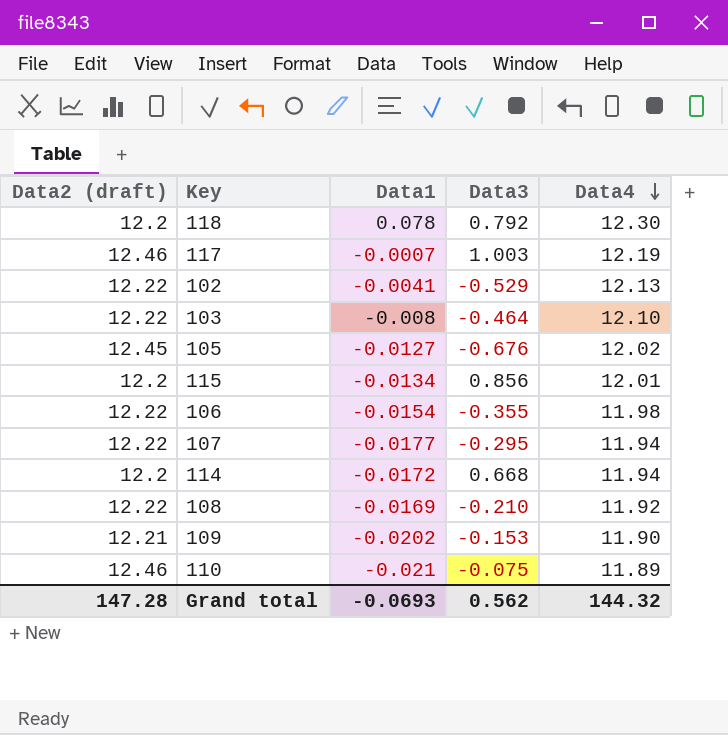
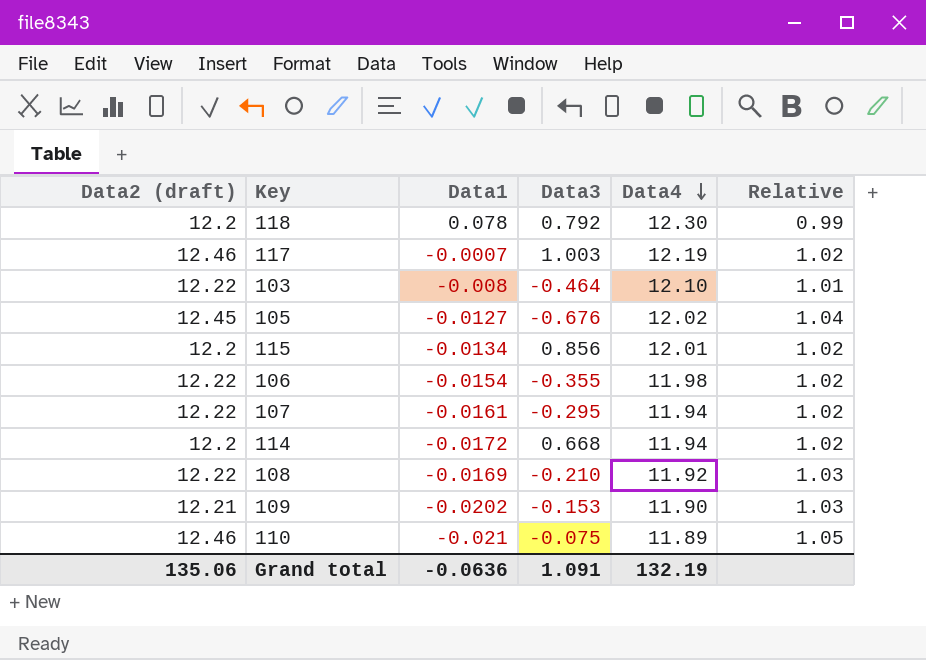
column Relative | formula: none -> [Data2 (draft)] / [Data4]
row 102: 12.22 | -0.0041 | -0.529 | 12.13 -> none
107 | Data1: -0.0177 -> -0.0161
Grand total | Data2 (draft): 147.28 -> 135.06
Grand total | Data1: -0.0693 -> -0.0636
Grand total | Data3: 0.562 -> 1.091
Grand total | Data4: 144.32 -> 132.19

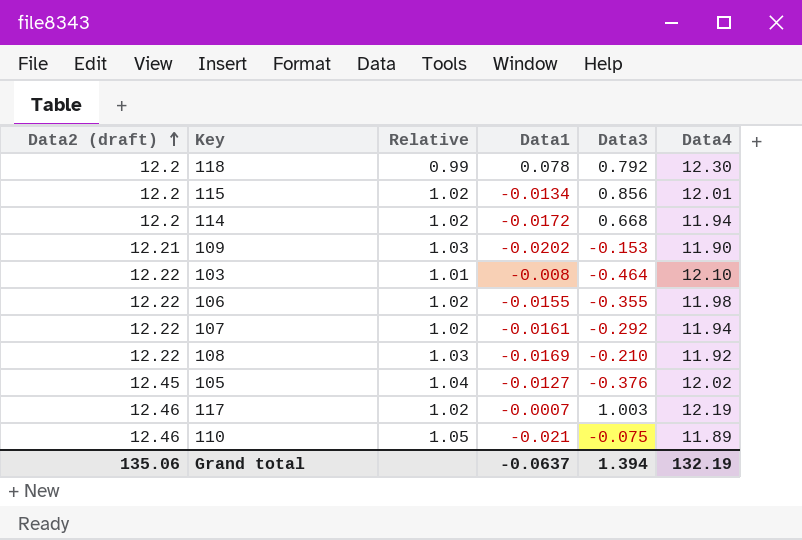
row order: Data4 descending -> Data2 (draft) ascending
column Relative | position: 6 -> 3
106 | Data1: -0.0154 -> -0.0155
107 | Data3: -0.295 -> -0.292
105 | Data3: -0.676 -> -0.376
Grand total | Data1: -0.0636 -> -0.0637
Grand total | Data3: 1.091 -> 1.394

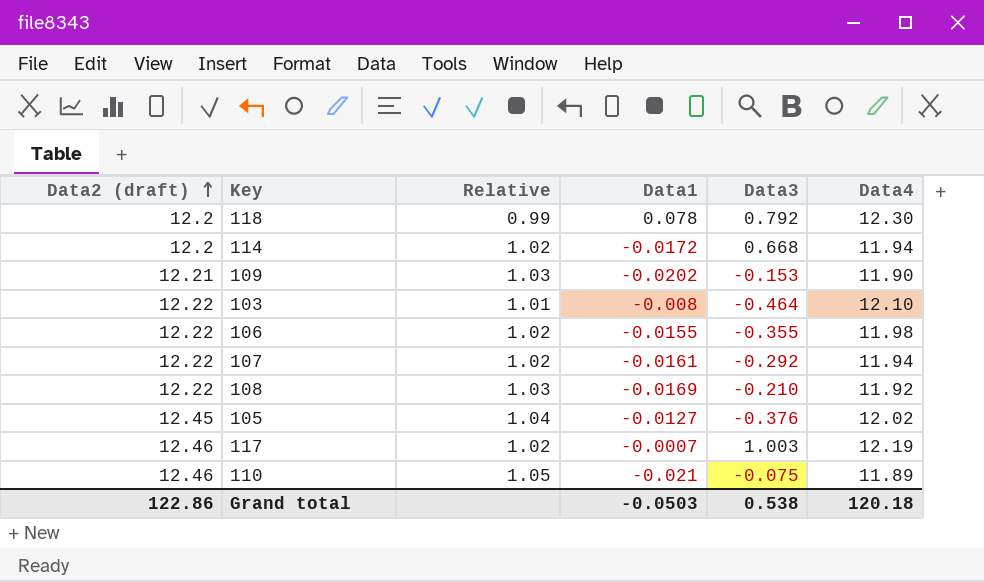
row 115: 12.2 | 1.02 | -0.0134 | 0.856 | 12.01 -> none
Grand total | Data2 (draft): 135.06 -> 122.86
Grand total | Data1: -0.0637 -> -0.0503
Grand total | Data3: 1.394 -> 0.538
Grand total | Data4: 132.19 -> 120.18

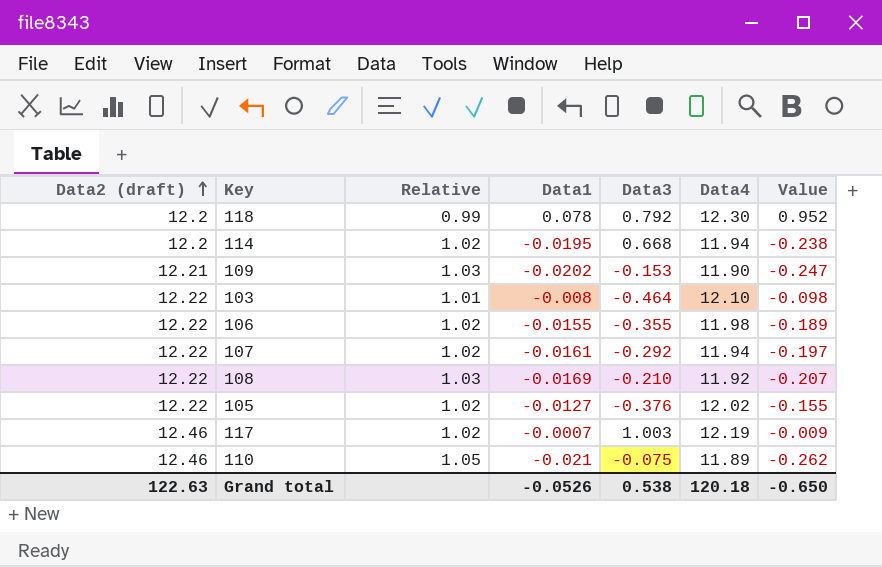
column Value | formula: none -> [Data2 (draft)] * [Data1]
114 | Data1: -0.0172 -> -0.0195
105 | Data2 (draft): 12.45 -> 12.22
105 | Relative: 1.04 -> 1.02
Grand total | Data2 (draft): 122.86 -> 122.63
Grand total | Data1: -0.0503 -> -0.0526

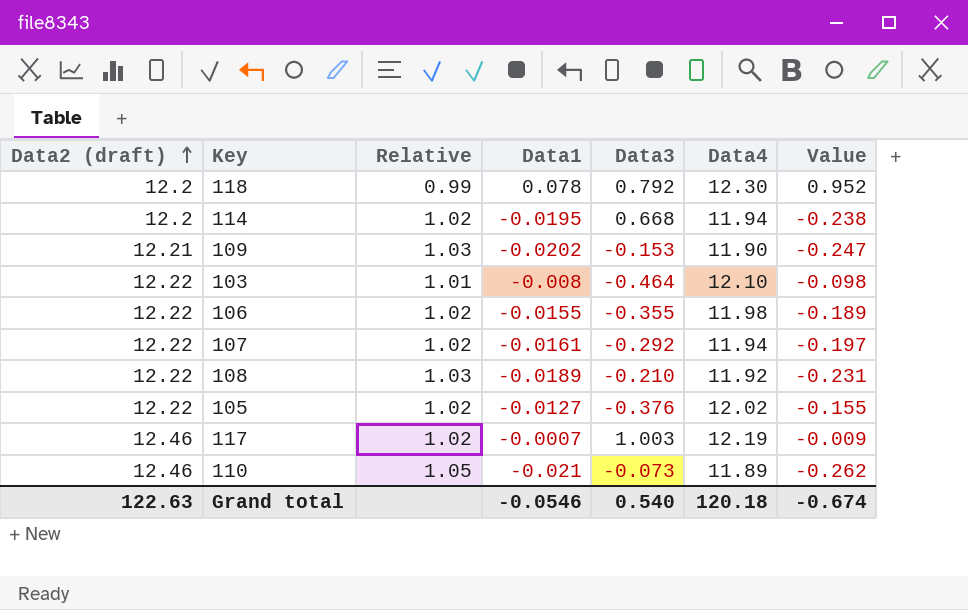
108 | Data1: -0.0169 -> -0.0189
108 | Value: -0.207 -> -0.231
110 | Data3: -0.075 -> -0.073
Grand total | Data1: -0.0526 -> -0.0546
Grand total | Data3: 0.538 -> 0.540
Grand total | Value: -0.650 -> -0.674

